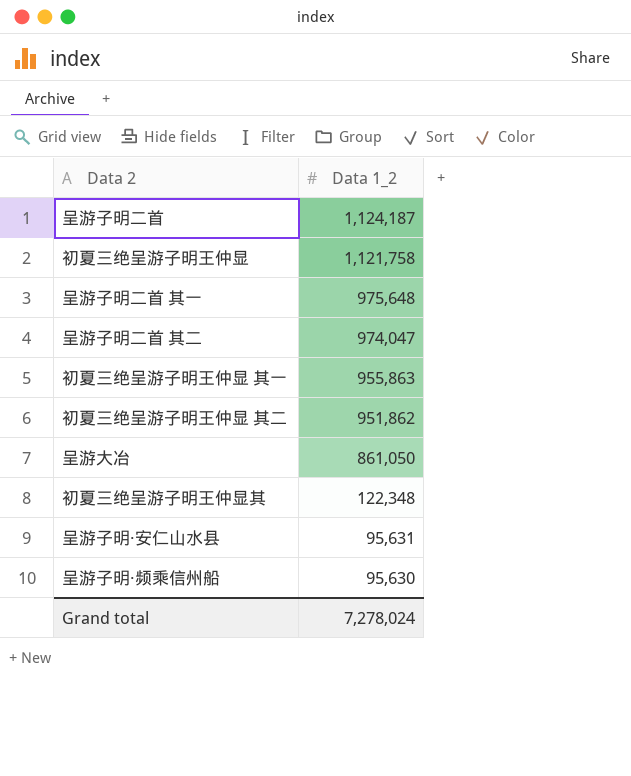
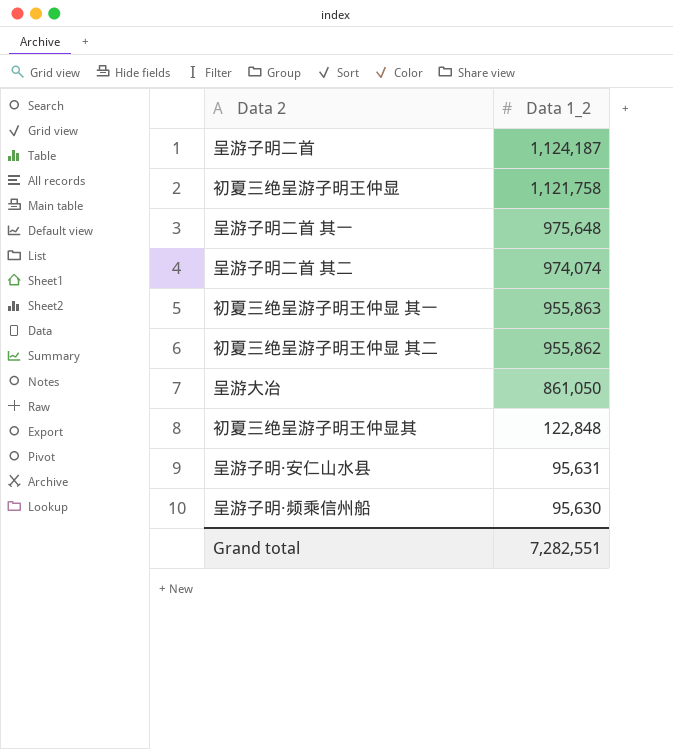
呈游子明二首 其二 | Data 1_2: 974,047 -> 974,074
初夏三绝呈游子明王仲显 其二 | Data 1_2: 951,862 -> 955,862
初夏三绝呈游子明王仲显其 | Data 1_2: 122,348 -> 122,848
Grand total | Data 1_2: 7,278,024 -> 7,282,551

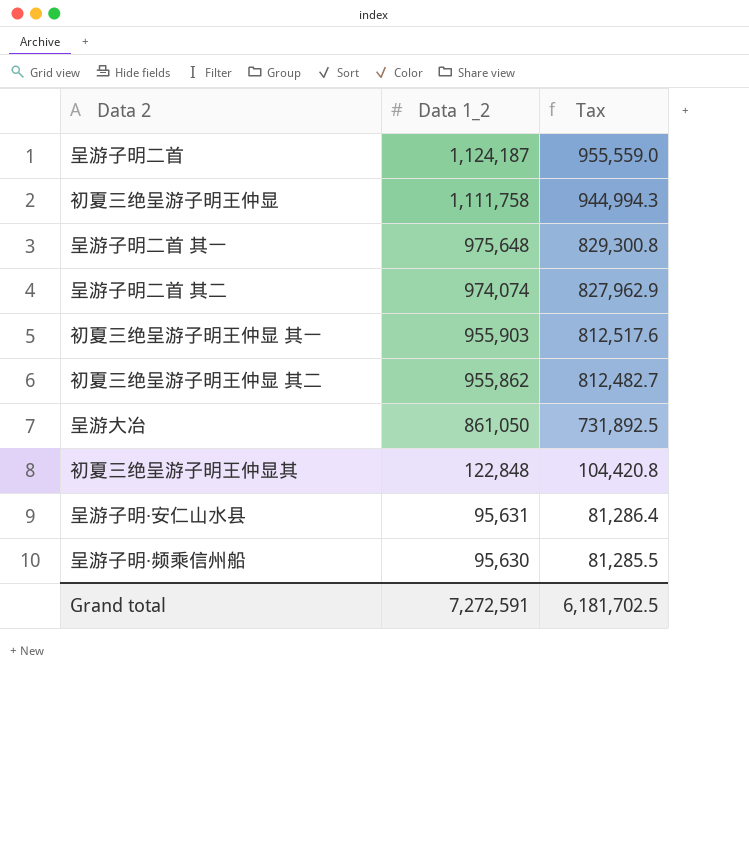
column Tax | formula: none -> [Data 1_2] * 0.85
初夏三绝呈游子明王仲显 | Data 1_2: 1,121,758 -> 1,111,758
初夏三绝呈游子明王仲显 其一 | Data 1_2: 955,863 -> 955,903
Grand total | Data 1_2: 7,282,551 -> 7,272,591

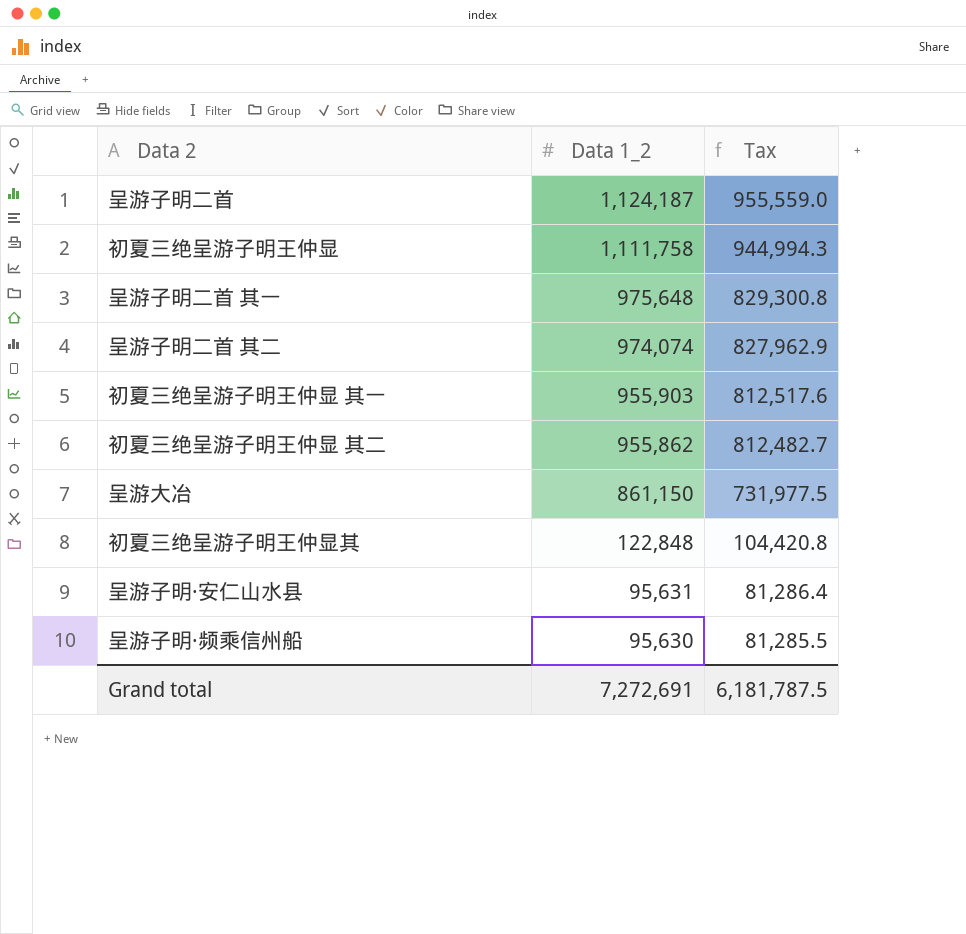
呈游大冶 | Data 1_2: 861,050 -> 861,150
呈游大冶 | Tax: 731,892.5 -> 731,977.5
Grand total | Data 1_2: 7,272,591 -> 7,272,691
Grand total | Tax: 6,181,702.5 -> 6,181,787.5

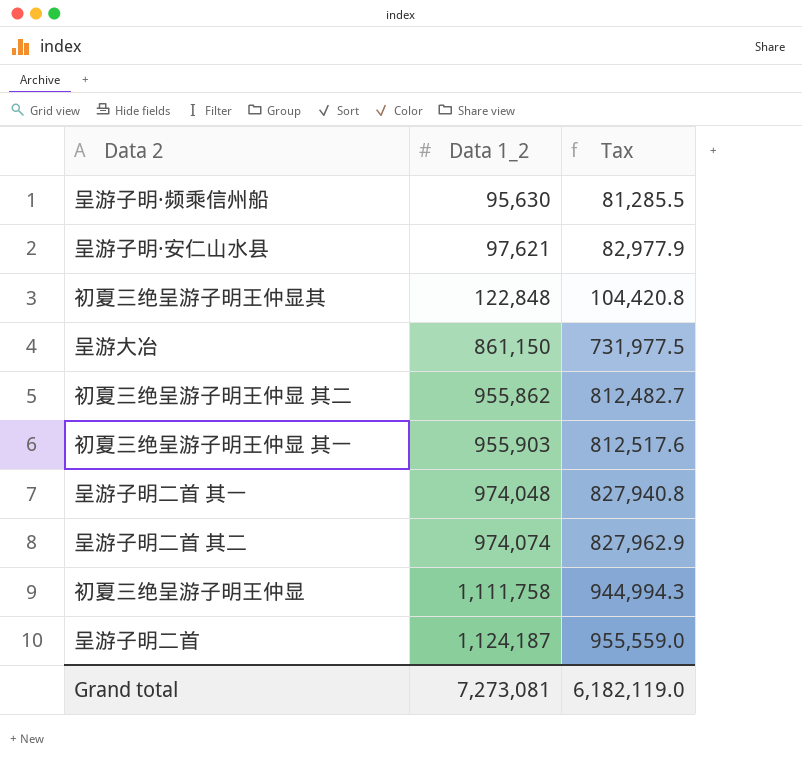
row order: Data 1_2 descending -> Data 1_2 ascending
呈游子明·安仁山水县 | Data 1_2: 95,631 -> 97,621
呈游子明·安仁山水县 | Tax: 81,286.4 -> 82,977.9
呈游子明二首 其一 | Data 1_2: 975,648 -> 974,048
呈游子明二首 其一 | Tax: 829,300.8 -> 827,940.8
Grand total | Data 1_2: 7,272,691 -> 7,273,081
Grand total | Tax: 6,181,787.5 -> 6,182,119.0

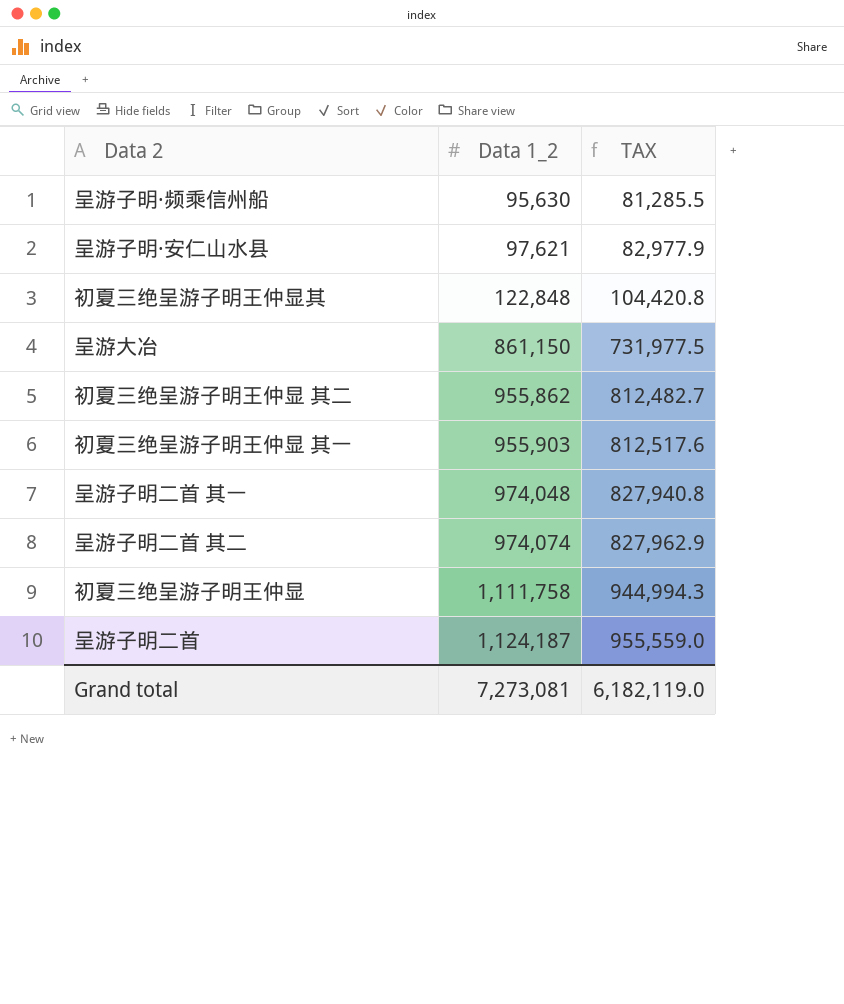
column name: Tax -> TAX

